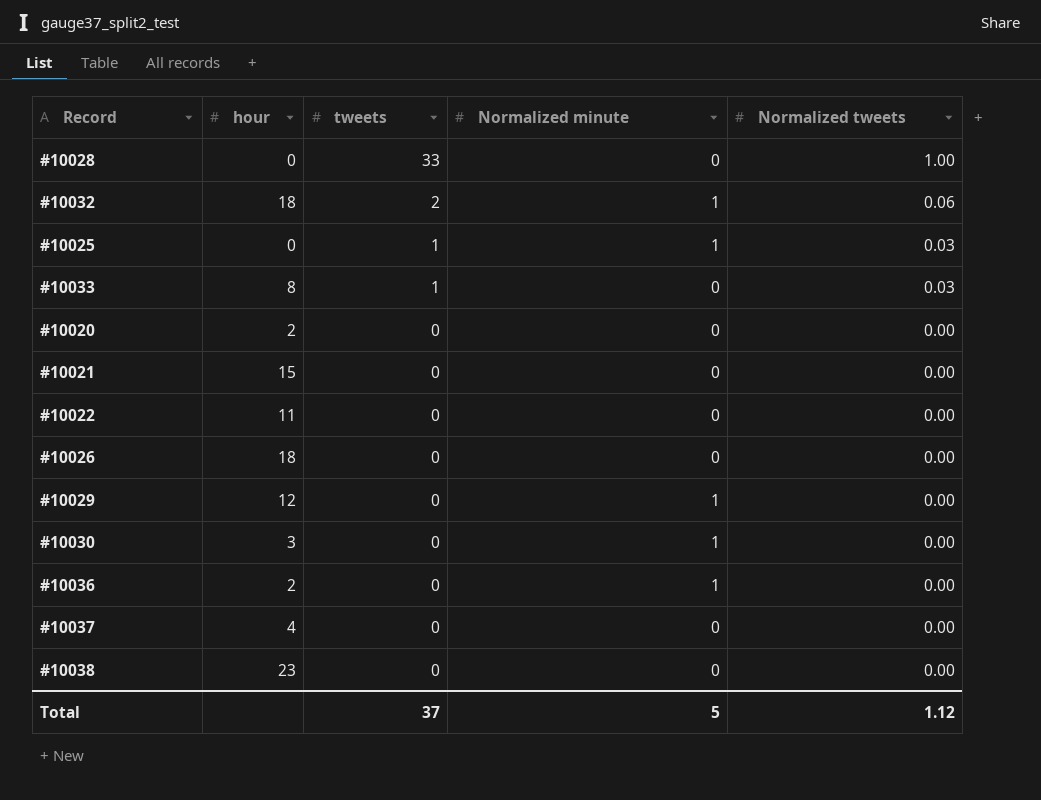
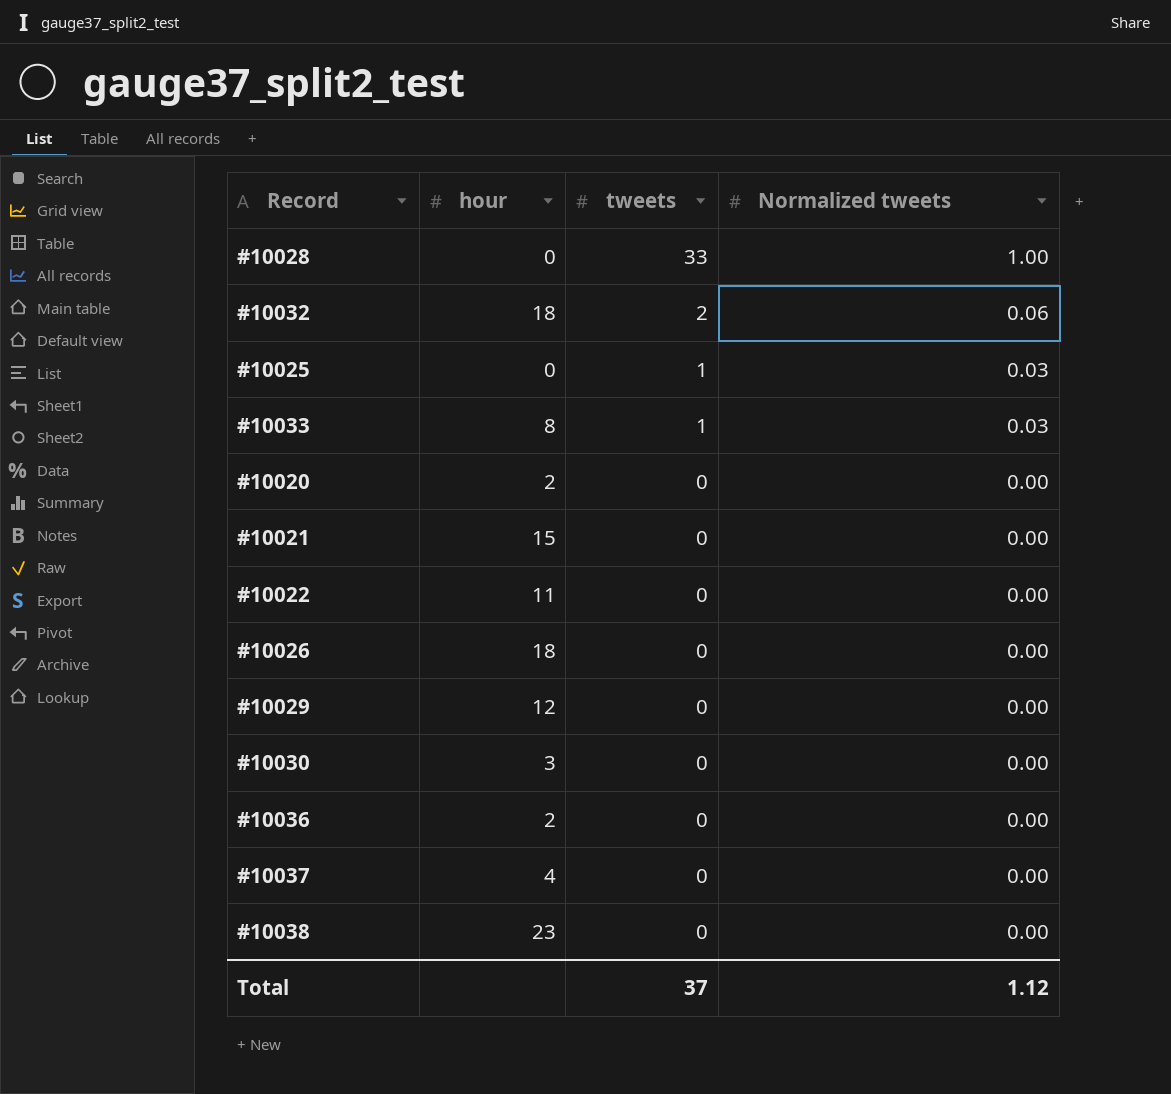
column Normalized minute | position: 4 -> none

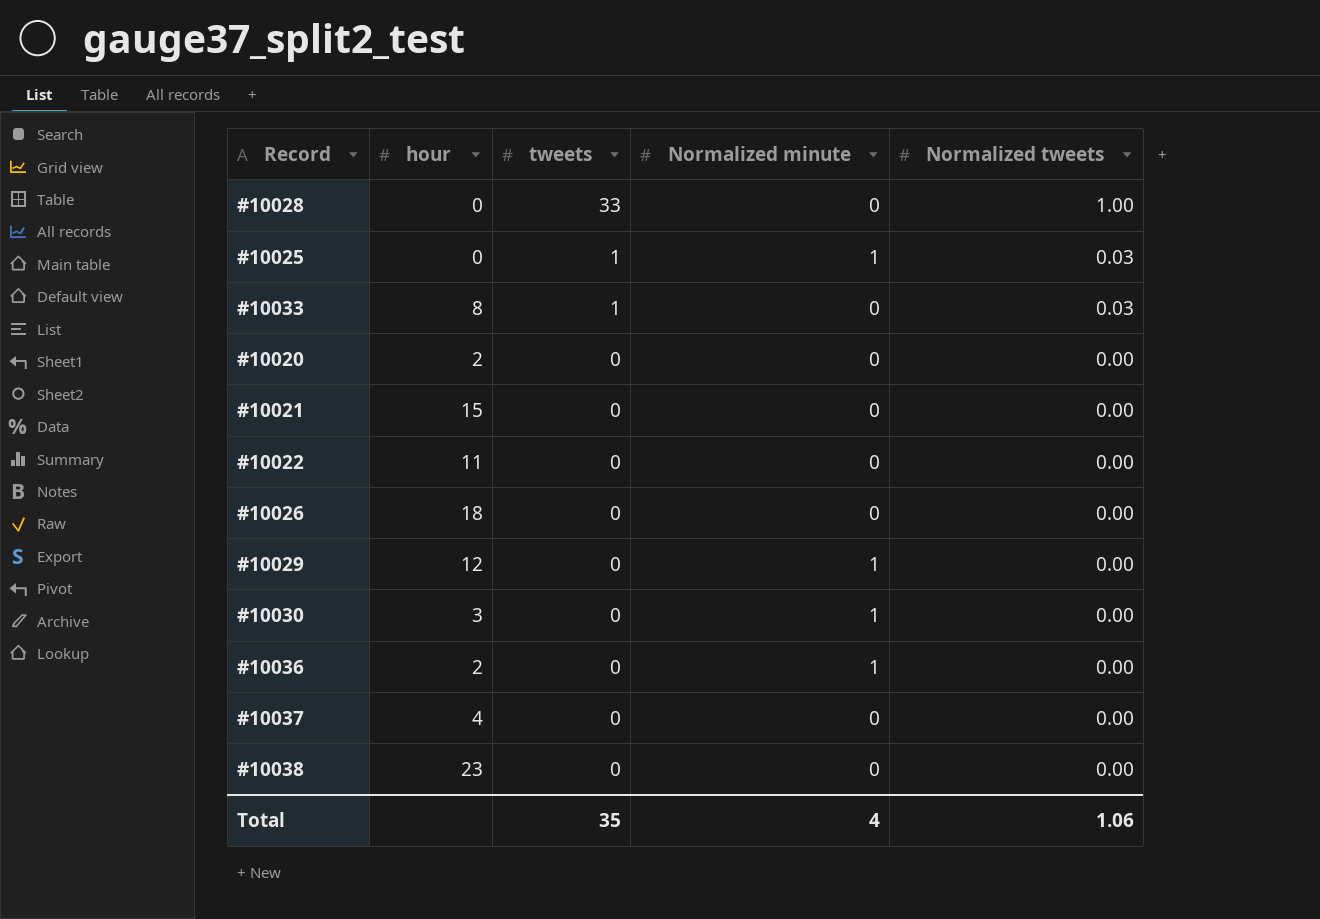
column Normalized minute | position: none -> 4
row #10032: 18 | 2 | 0.06 -> none
Total | tweets: 37 -> 35
Total | Normalized tweets: 1.12 -> 1.06

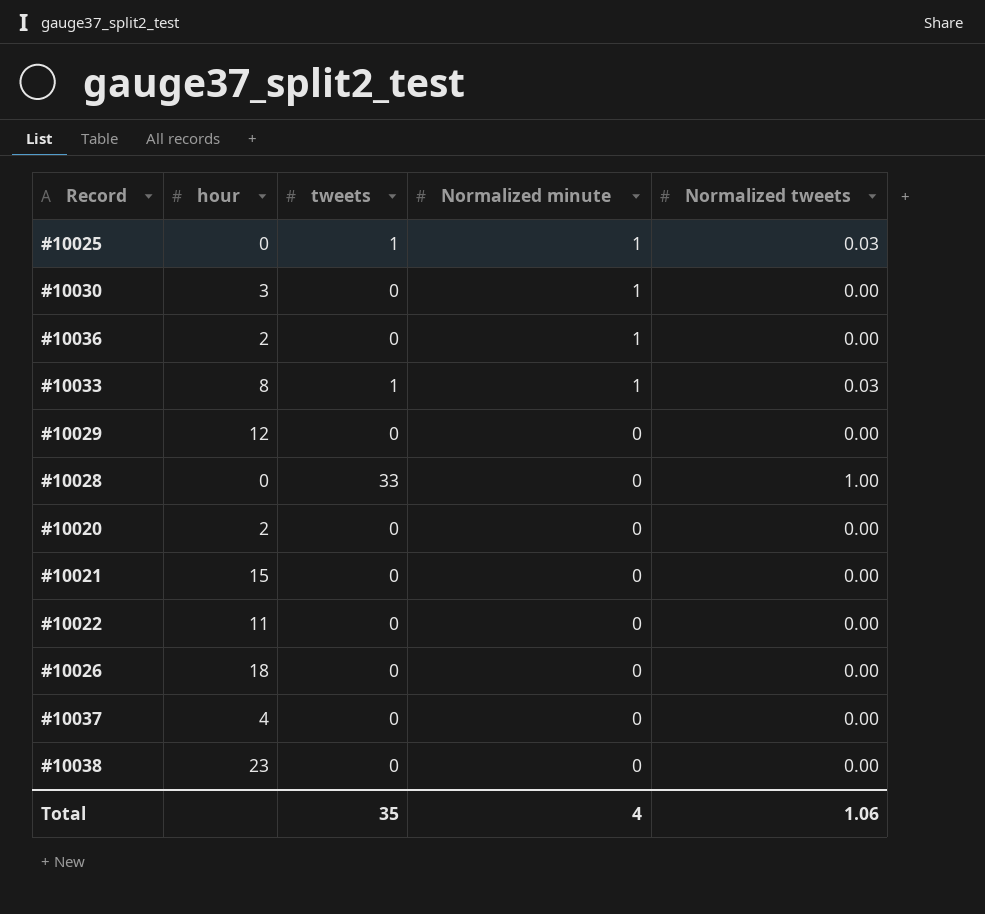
row order: tweets descending -> Normalized minute descending
#10033 | Normalized minute: 0 -> 1
#10029 | Normalized minute: 1 -> 0

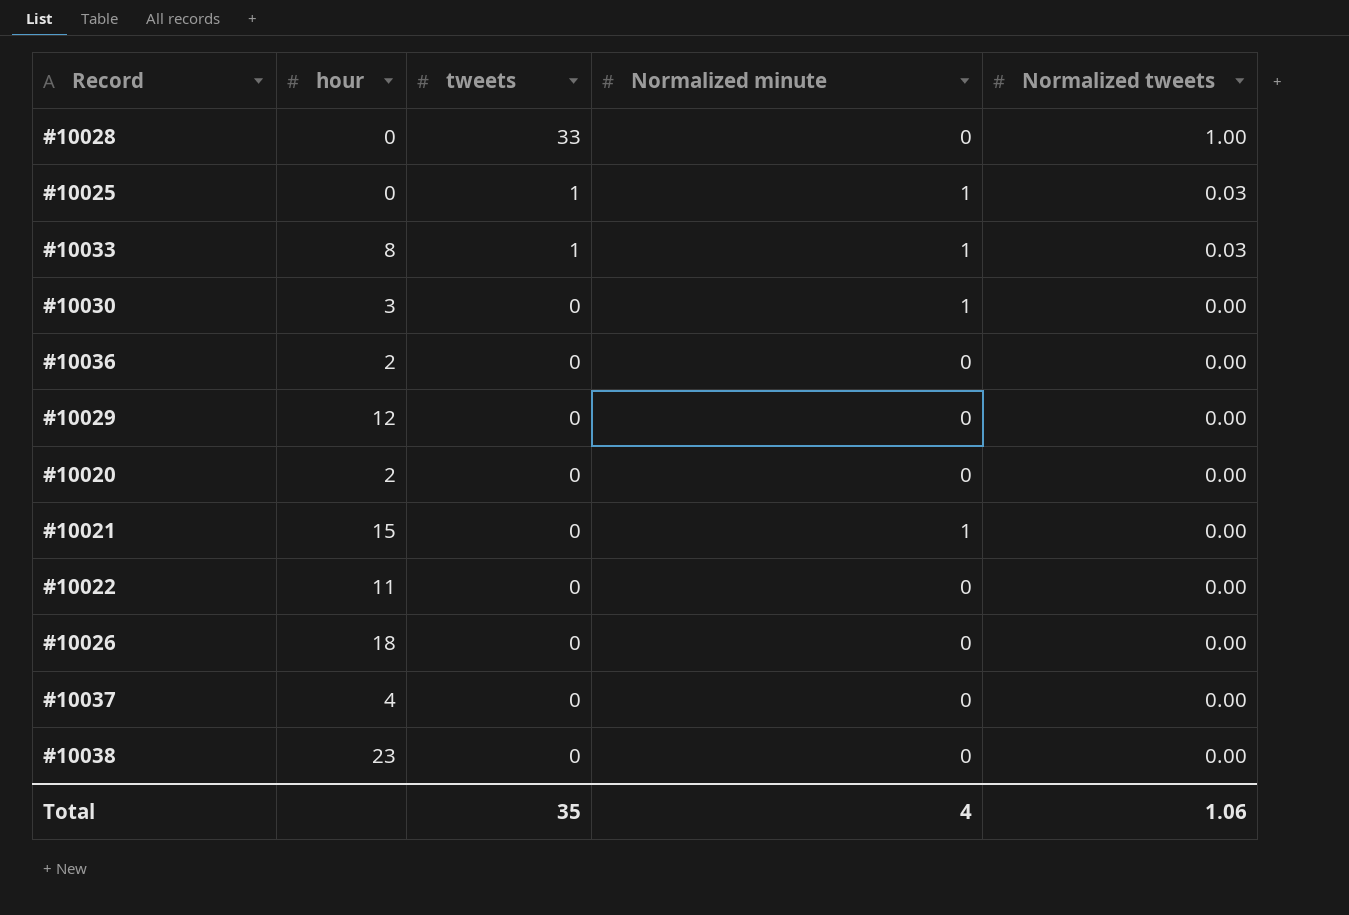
row order: Normalized minute descending -> tweets descending
#10036 | Normalized minute: 1 -> 0
#10021 | Normalized minute: 0 -> 1

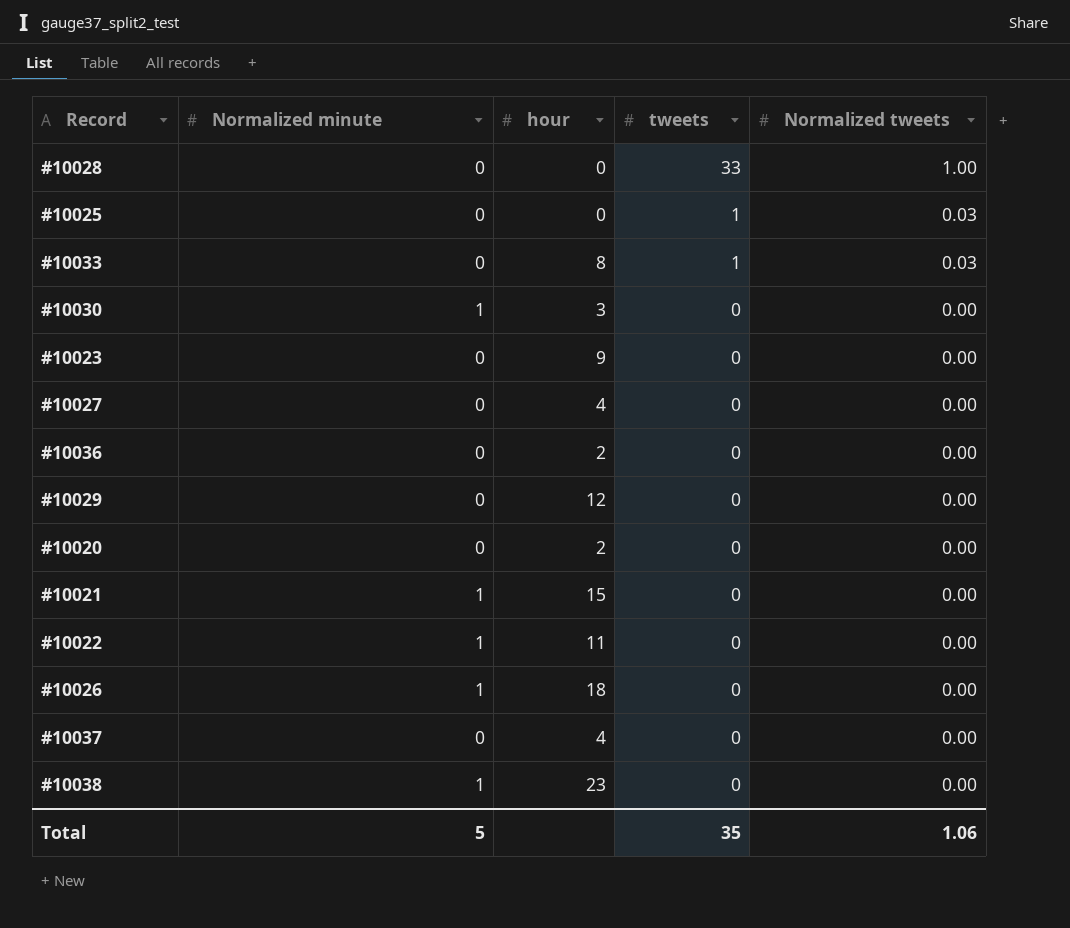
column Normalized minute | position: 4 -> 2
#10025 | Normalized minute: 1 -> 0
#10033 | Normalized minute: 1 -> 0
row #10023: none -> 0 | 9 | 0 | 0.00
row #10027: none -> 0 | 4 | 0 | 0.00
#10022 | Normalized minute: 0 -> 1
#10026 | Normalized minute: 0 -> 1
#10038 | Normalized minute: 0 -> 1
Total | Normalized minute: 4 -> 5

